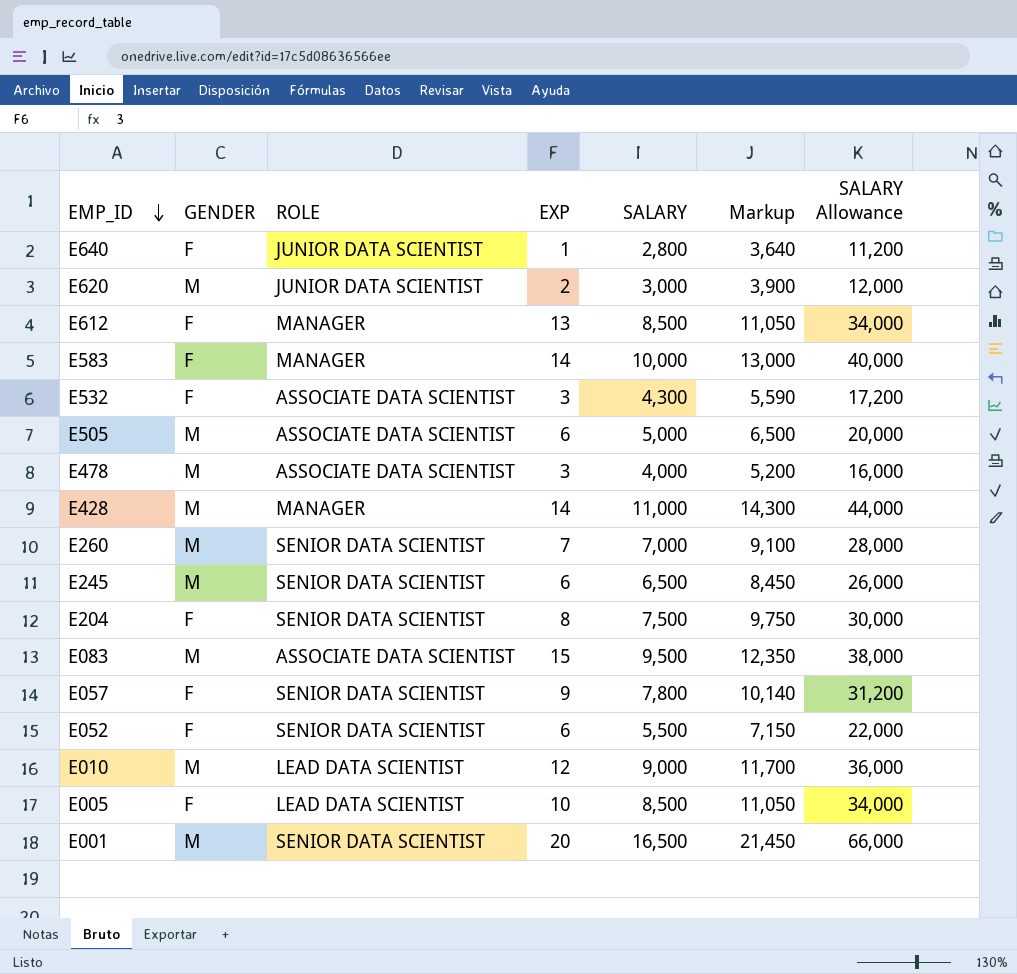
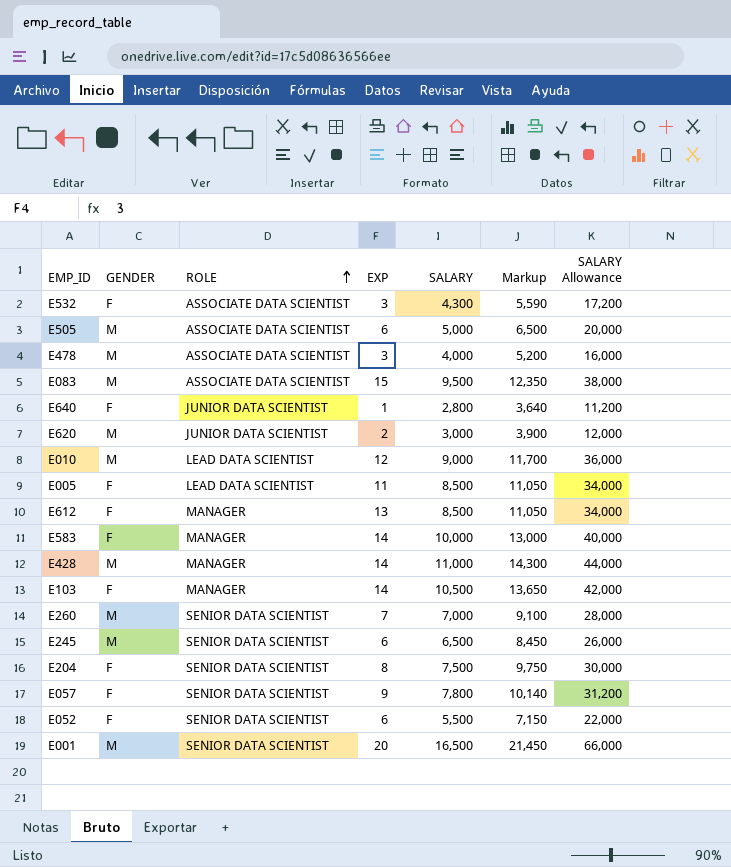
row order: EMP_ID descending -> ROLE ascending
E005 | EXP: 10 -> 11
row E103: none -> F | MANAGER | 14 | 10,500 | 13,650 | 42,000

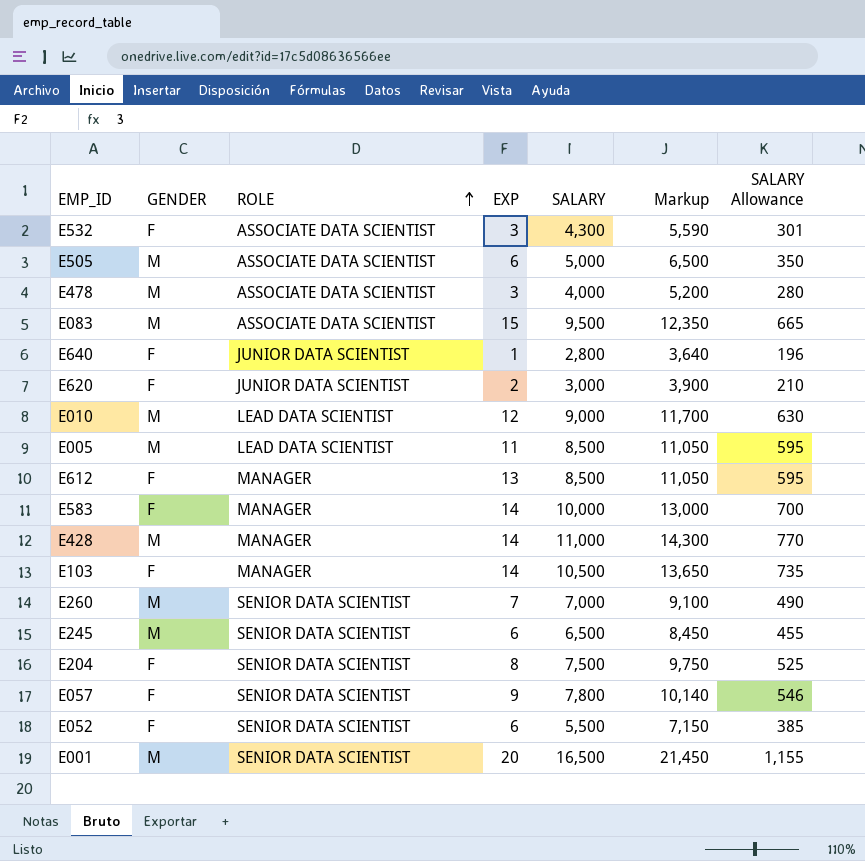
column SALARY Allowance | formula: [SALARY] * 4 -> [SALARY] * 0.07
E620 | GENDER: M -> F
E005 | GENDER: F -> M

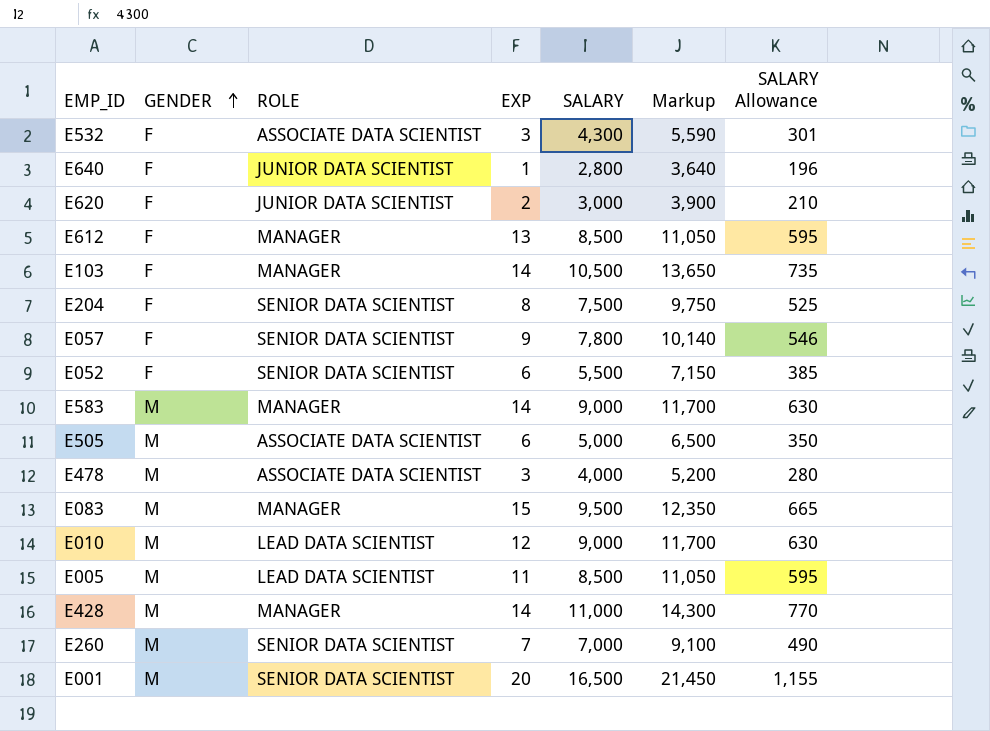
row order: ROLE ascending -> GENDER ascending
row E245: M | SENIOR DATA SCIENTIST | 6 | 6,500 | 8,450 | 455 -> none
E583 | GENDER: F -> M
E583 | SALARY: 10,000 -> 9,000
E583 | Markup: 13,000 -> 11,700
E583 | SALARY Allowance: 700 -> 630
E083 | ROLE: ASSOCIATE DATA SCIENTIST -> MANAGER

